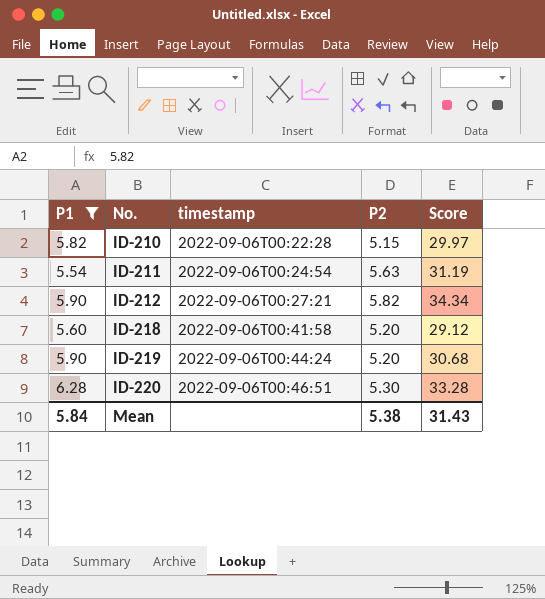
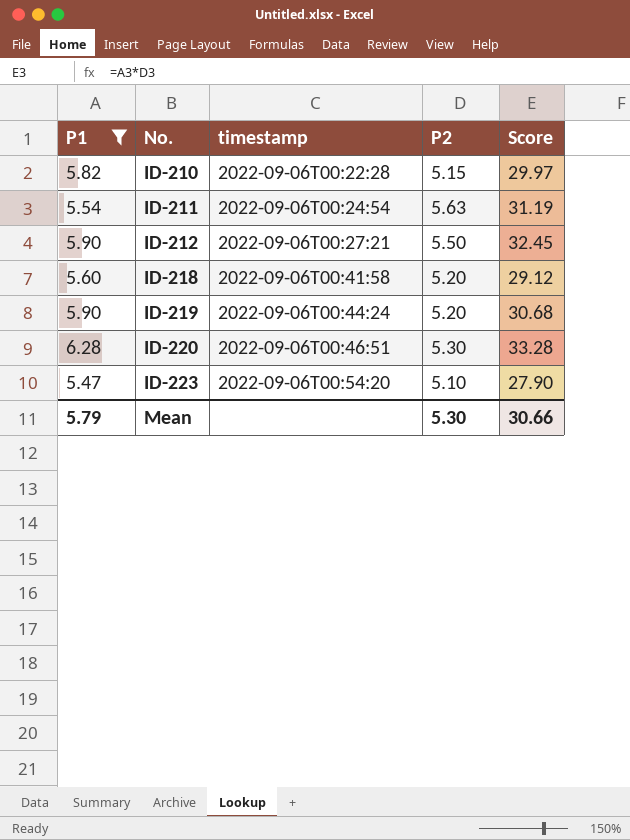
ID-212 | P2: 5.82 -> 5.50
ID-212 | Score: 34.34 -> 32.45
row ID-223: none -> 5.47 | 2022-09-06T00:54:20 | 5.10 | 27.90
Mean | P1: 5.84 -> 5.79
Mean | P2: 5.38 -> 5.30
Mean | Score: 31.43 -> 30.66

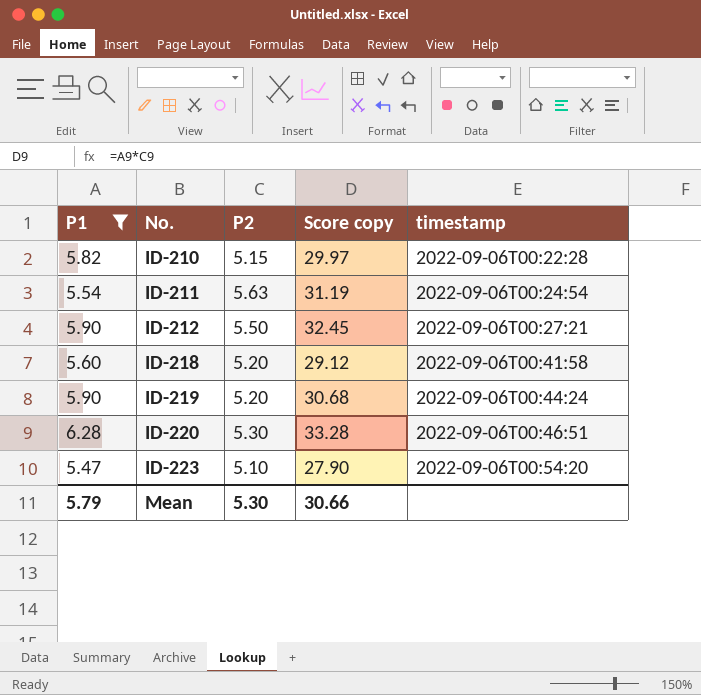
column name: Score -> Score copy
column timestamp | position: 3 -> 5

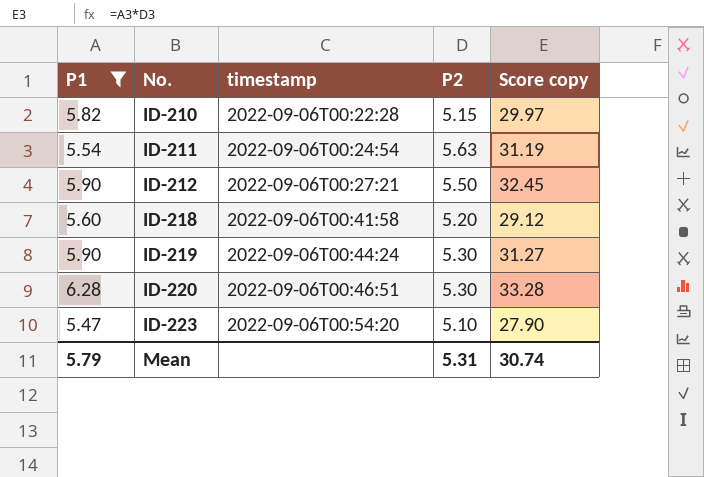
column timestamp | position: 5 -> 3
ID-219 | P2: 5.20 -> 5.30
ID-219 | Score copy: 30.68 -> 31.27
Mean | P2: 5.30 -> 5.31
Mean | Score copy: 30.66 -> 30.74

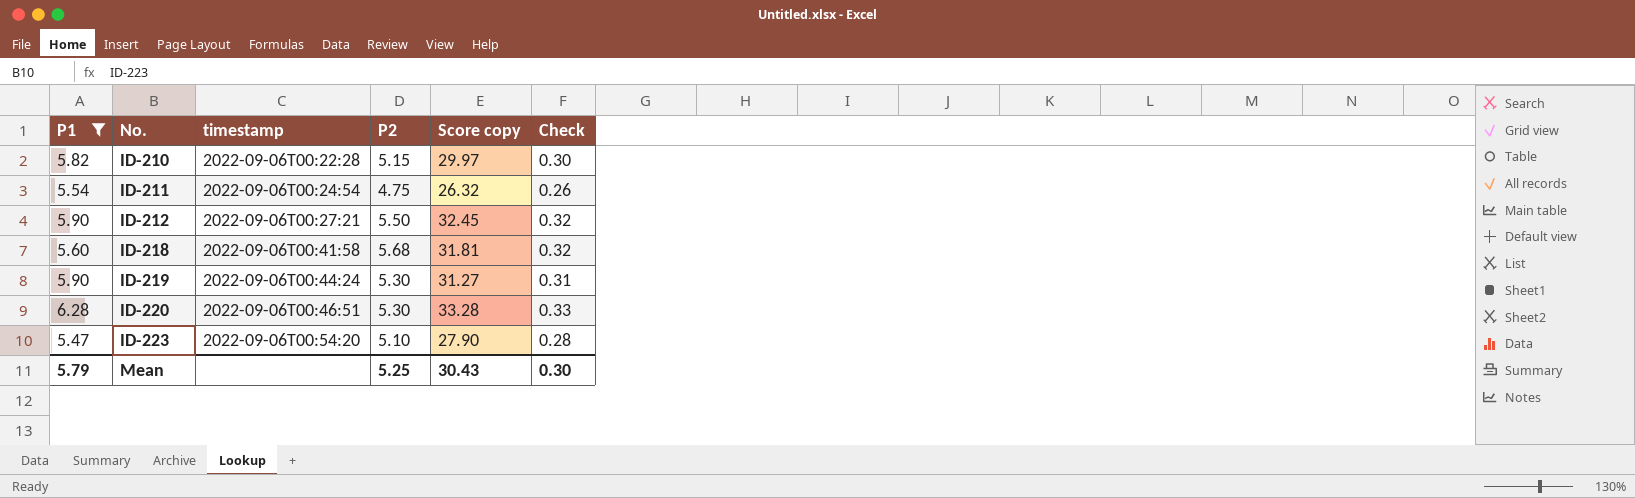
column Check | formula: none -> [Score copy] * 0.01
ID-211 | P2: 5.63 -> 4.75
ID-211 | Score copy: 31.19 -> 26.32
ID-218 | P2: 5.20 -> 5.68
ID-218 | Score copy: 29.12 -> 31.81
Mean | P2: 5.31 -> 5.25
Mean | Score copy: 30.74 -> 30.43

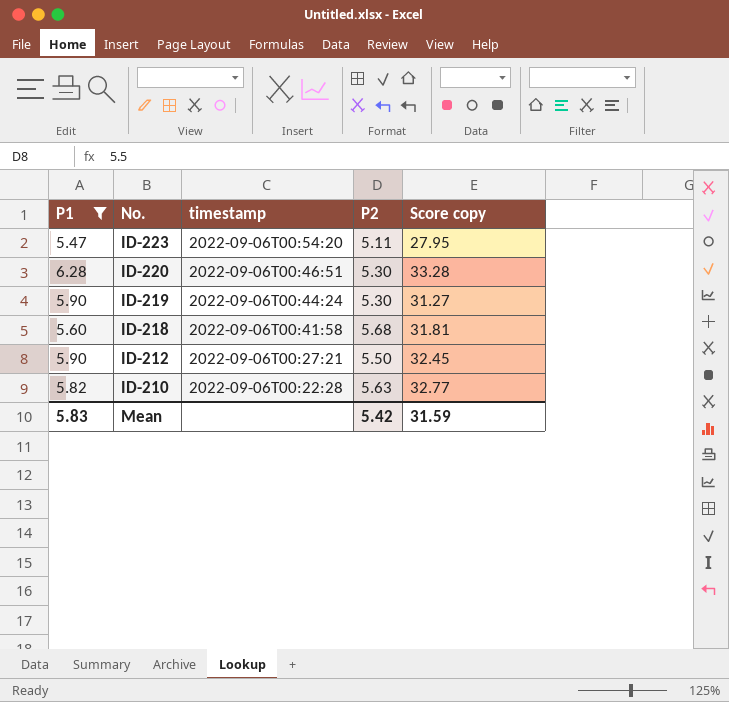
row order: No. ascending -> No. descending
column Check | formula: [Score copy] * 0.01 -> none
row ID-211: 5.54 | 2022-09-06T00:24:54 | 4.75 | 26.32 | 0.26 -> none
ID-223 | P2: 5.10 -> 5.11
ID-223 | Score copy: 27.90 -> 27.95
ID-210 | P2: 5.15 -> 5.63
ID-210 | Score copy: 29.97 -> 32.77
Mean | P1: 5.79 -> 5.83
Mean | P2: 5.25 -> 5.42
Mean | Score copy: 30.43 -> 31.59

